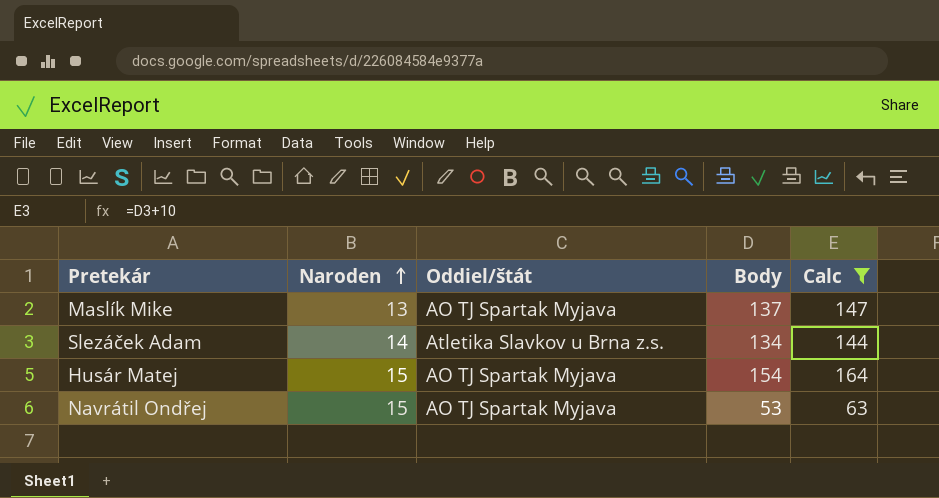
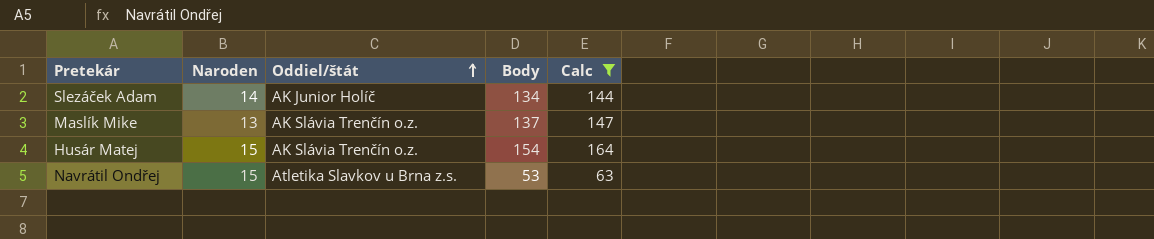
row order: Naroden ascending -> Oddiel/štát ascending
Slezáček Adam | Oddiel/štát: Atletika Slavkov u Brna z.s. -> AK Junior Holíč
Maslík Mike | Oddiel/štát: AO TJ Spartak Myjava -> AK Slávia Trenčín o.z.
Husár Matej | Oddiel/štát: AO TJ Spartak Myjava -> AK Slávia Trenčín o.z.
Navrátil Ondřej | Oddiel/štát: AO TJ Spartak Myjava -> Atletika Slavkov u Brna z.s.

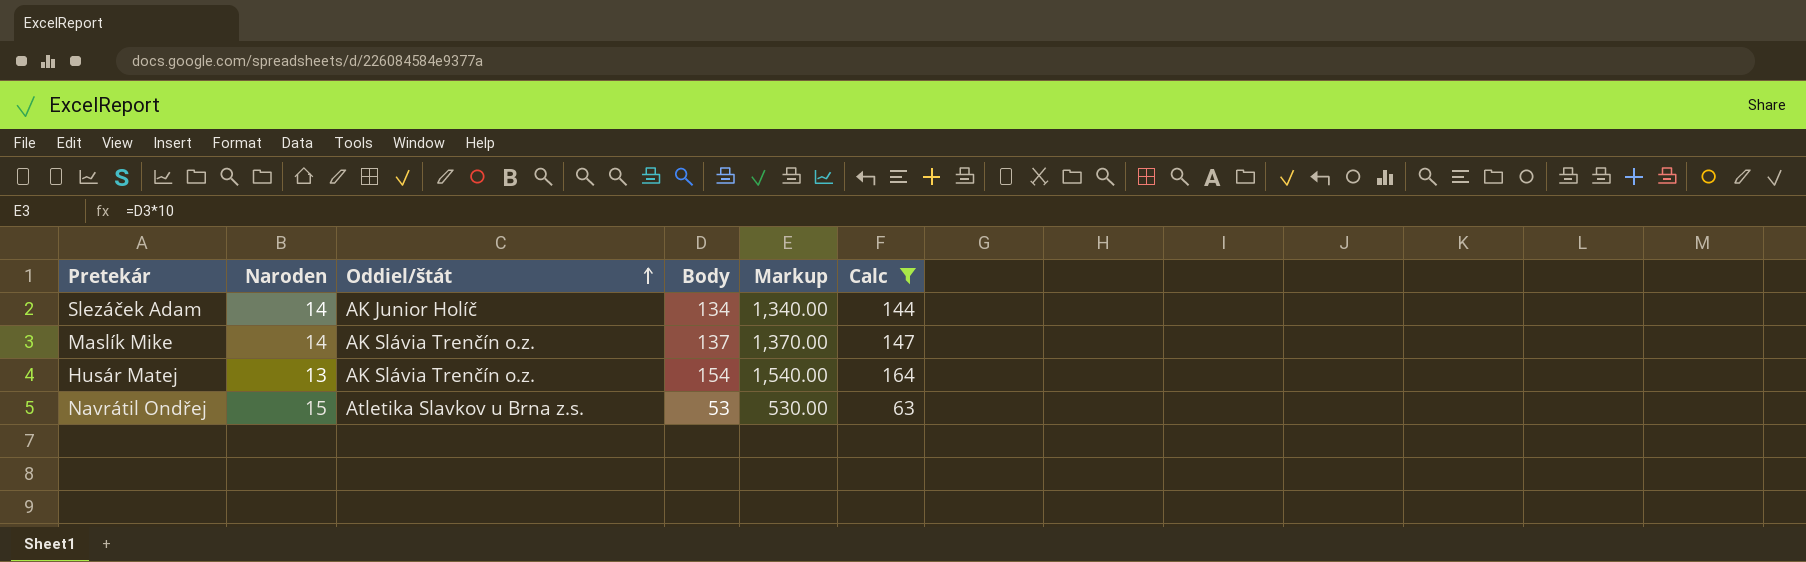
column Markup | formula: none -> [Body] * 10
Maslík Mike | Naroden: 13 -> 14
Husár Matej | Naroden: 15 -> 13

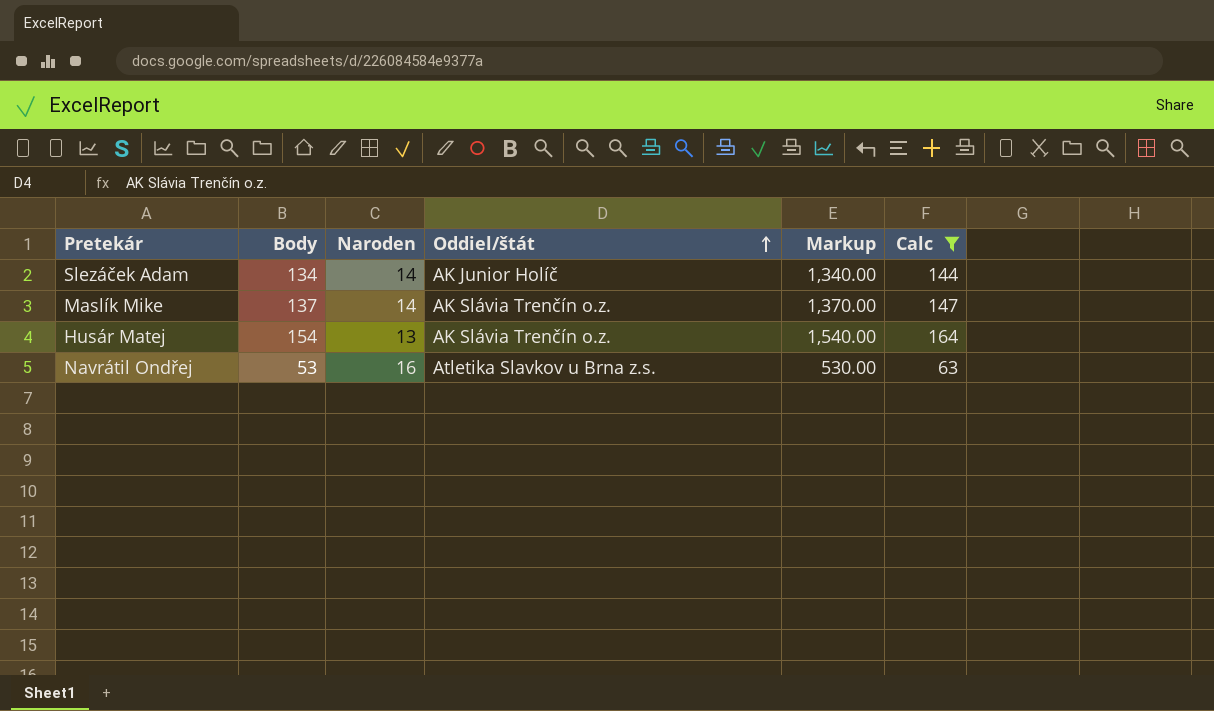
column Body | position: 4 -> 2
Navrátil Ondřej | Naroden: 15 -> 16

